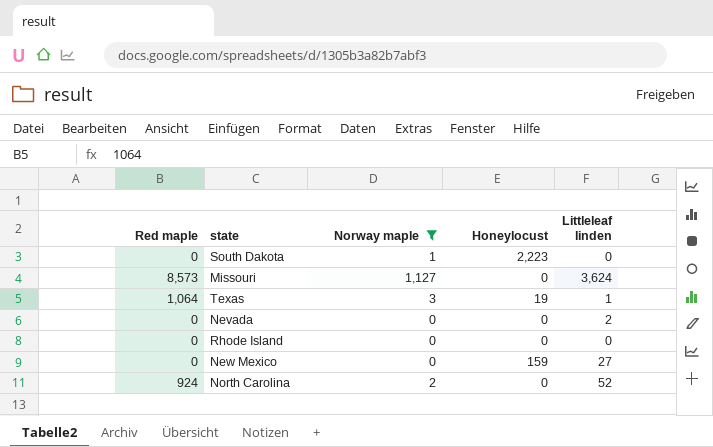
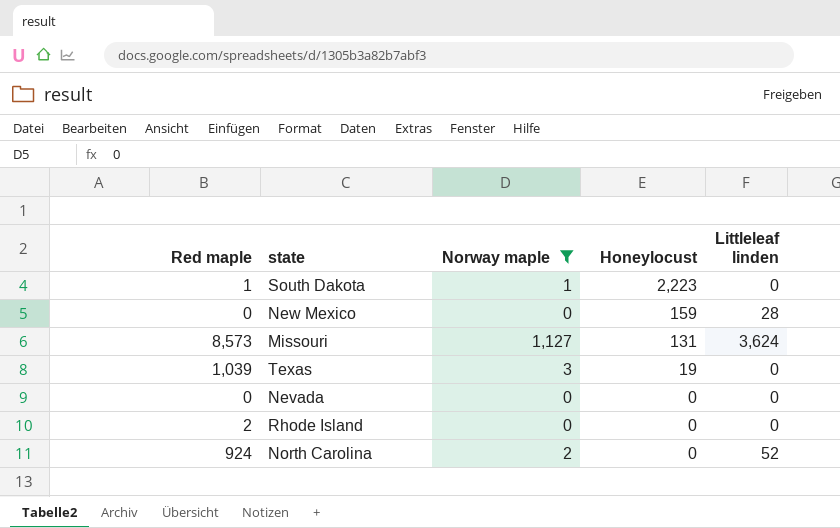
row order: none -> Honeylocust descending
South Dakota | Red maple: 0 -> 1
New Mexico | Littleleaf linden: 27 -> 28
Missouri | Honeylocust: 0 -> 131
Texas | Red maple: 1,064 -> 1,039
Texas | Littleleaf linden: 1 -> 0
Nevada | Littleleaf linden: 2 -> 0
Rhode Island | Red maple: 0 -> 2

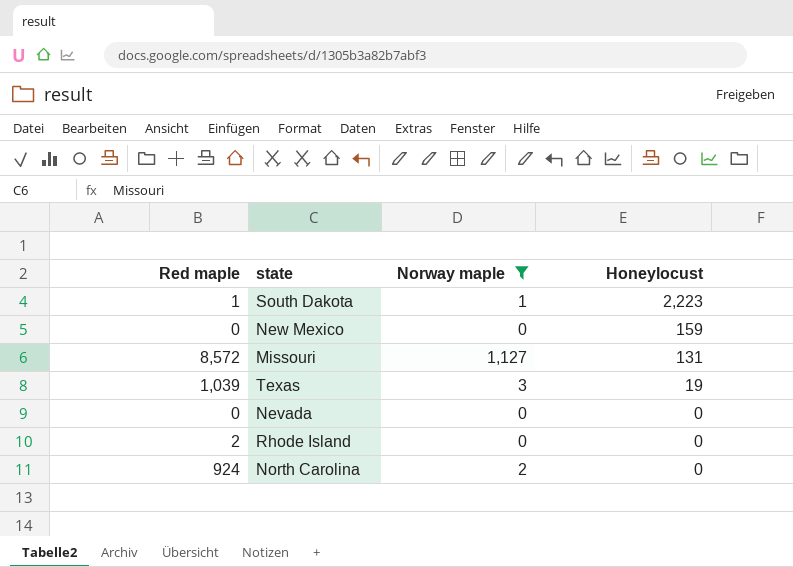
column Littleleaf linden | position: 5 -> none
Missouri | Red maple: 8,573 -> 8,572

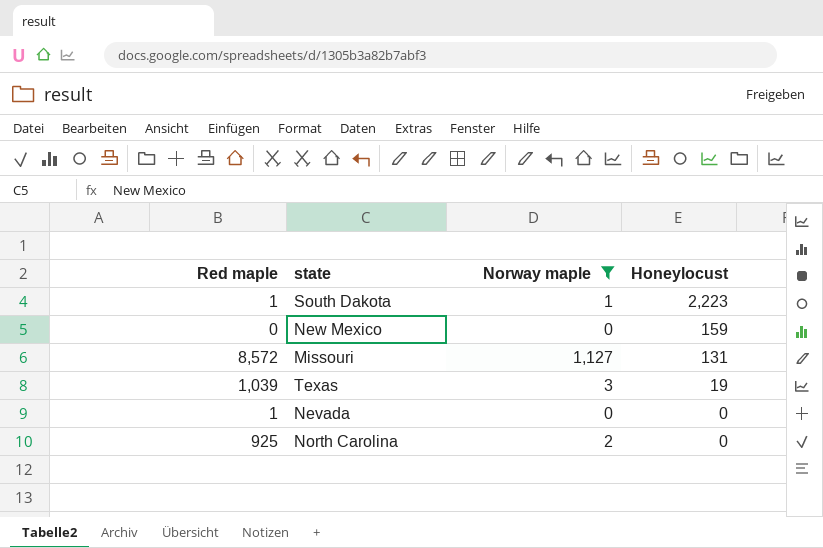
row Rhode Island: 2 | 0 | 0 -> none
Nevada | Red maple: 0 -> 1
North Carolina | Red maple: 924 -> 925

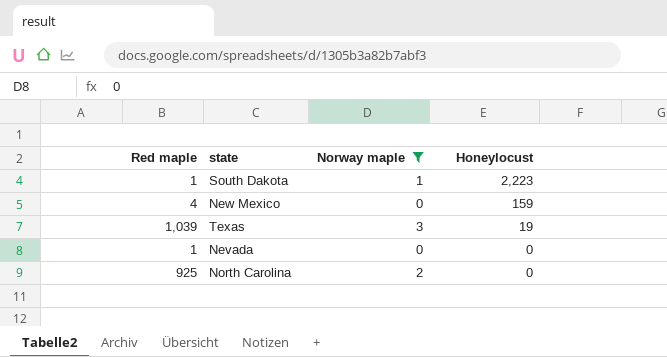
row Missouri: 8,572 | 1,127 | 131 -> none
New Mexico | Red maple: 0 -> 4

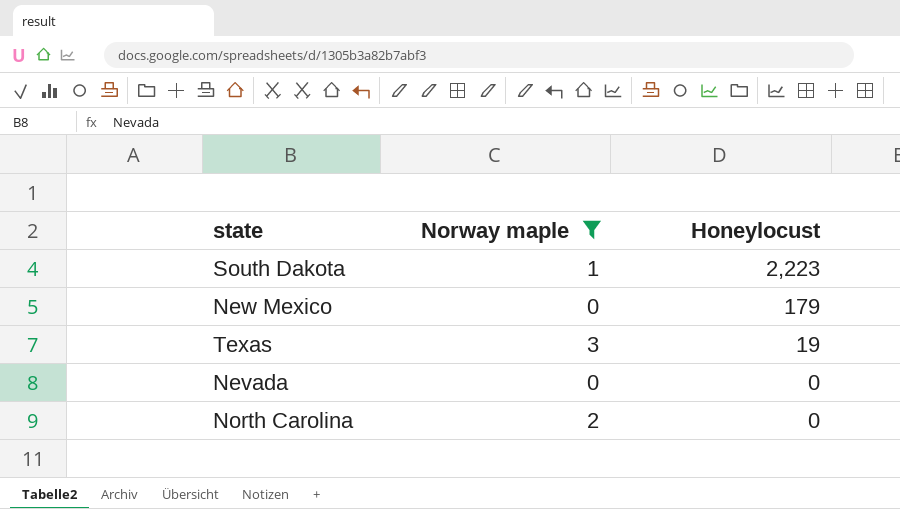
column Red maple | position: 1 -> none
New Mexico | Honeylocust: 159 -> 179

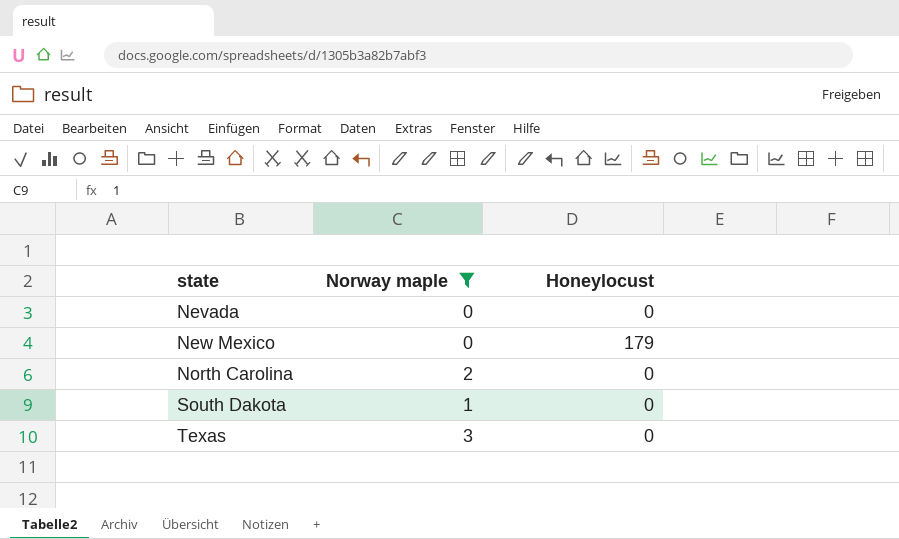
row order: Honeylocust descending -> state ascending
South Dakota | Honeylocust: 2,223 -> 0
Texas | Honeylocust: 19 -> 0

